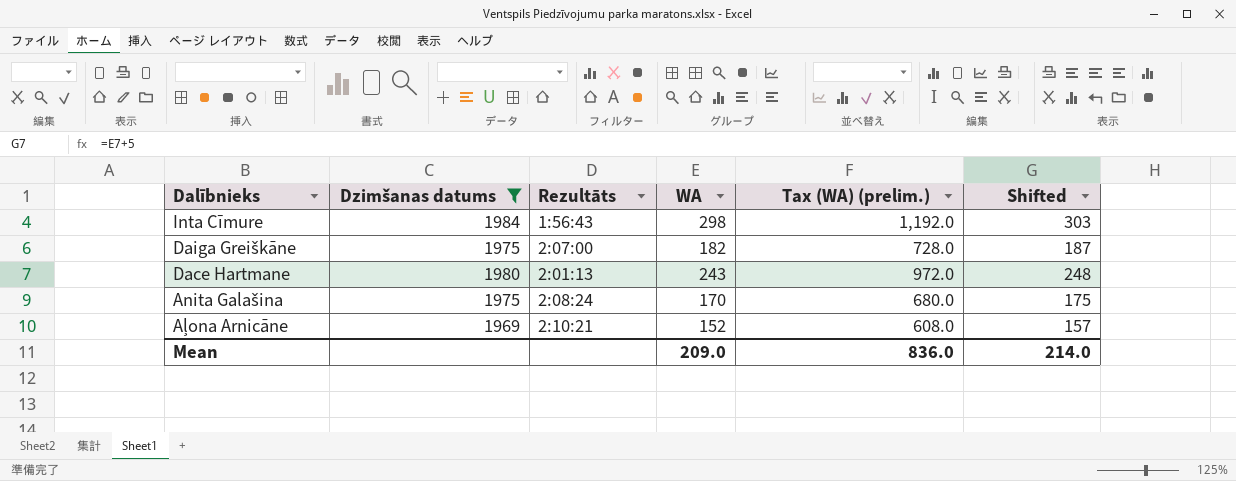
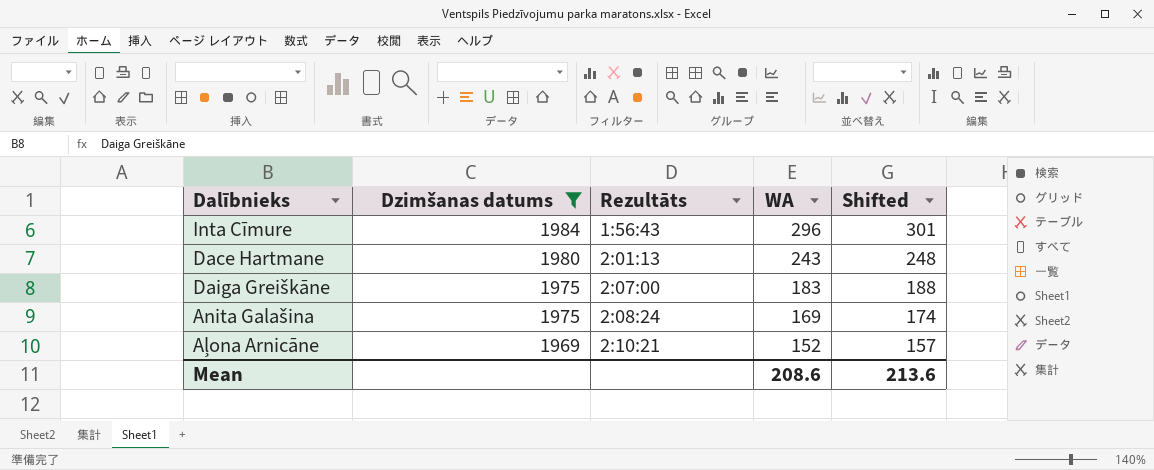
row order: Dalībnieks descending -> Dzimšanas datums descending
column Tax (WA) (prelim.) | formula: [WA] * 4 -> none
Inta Cīmure | WA: 298 -> 296
Inta Cīmure | Shifted: 303 -> 301
Daiga Greiškāne | WA: 182 -> 183
Daiga Greiškāne | Shifted: 187 -> 188
Anita Galašina | WA: 170 -> 169
Anita Galašina | Shifted: 175 -> 174
Mean | WA: 209.0 -> 208.6
Mean | Shifted: 214.0 -> 213.6

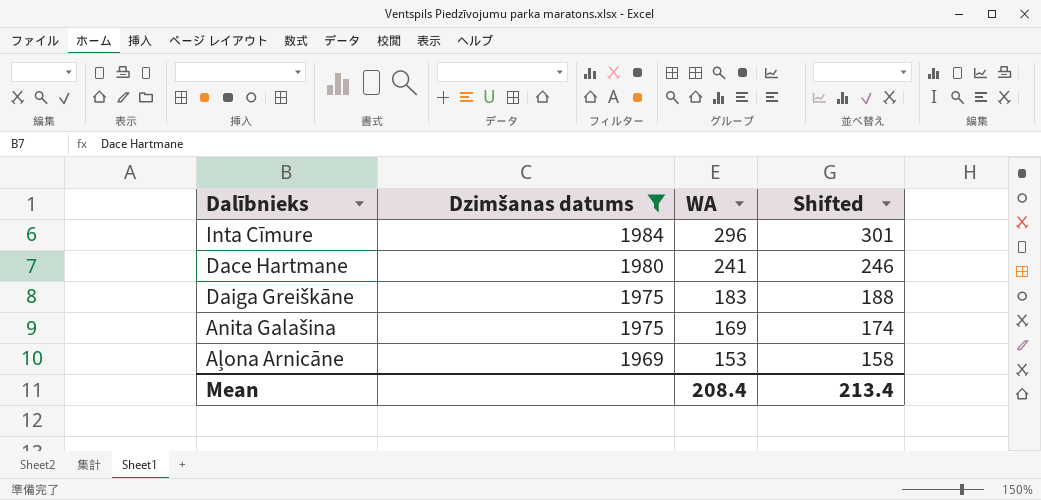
column Rezultāts | position: 3 -> none
Dace Hartmane | WA: 243 -> 241
Dace Hartmane | Shifted: 248 -> 246
Aļona Arnicāne | WA: 152 -> 153
Aļona Arnicāne | Shifted: 157 -> 158
Mean | WA: 208.6 -> 208.4
Mean | Shifted: 213.6 -> 213.4

